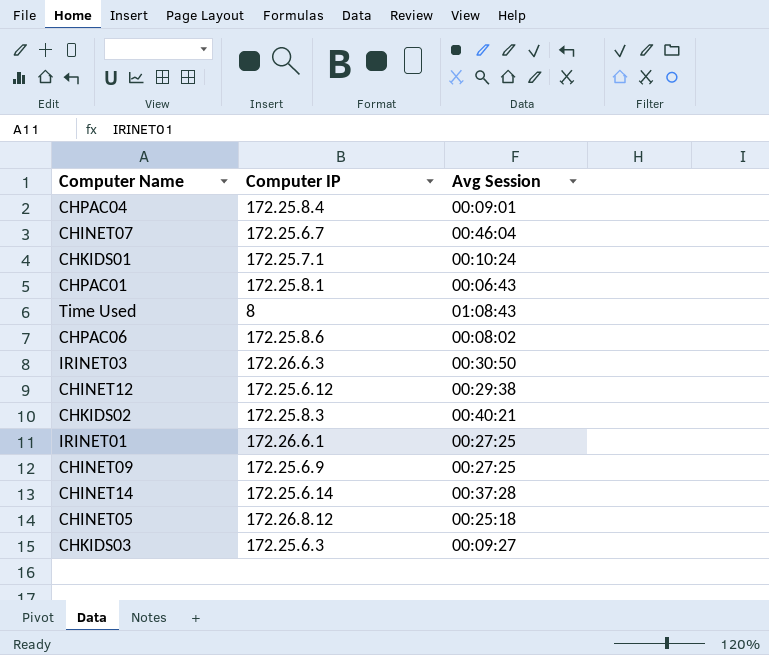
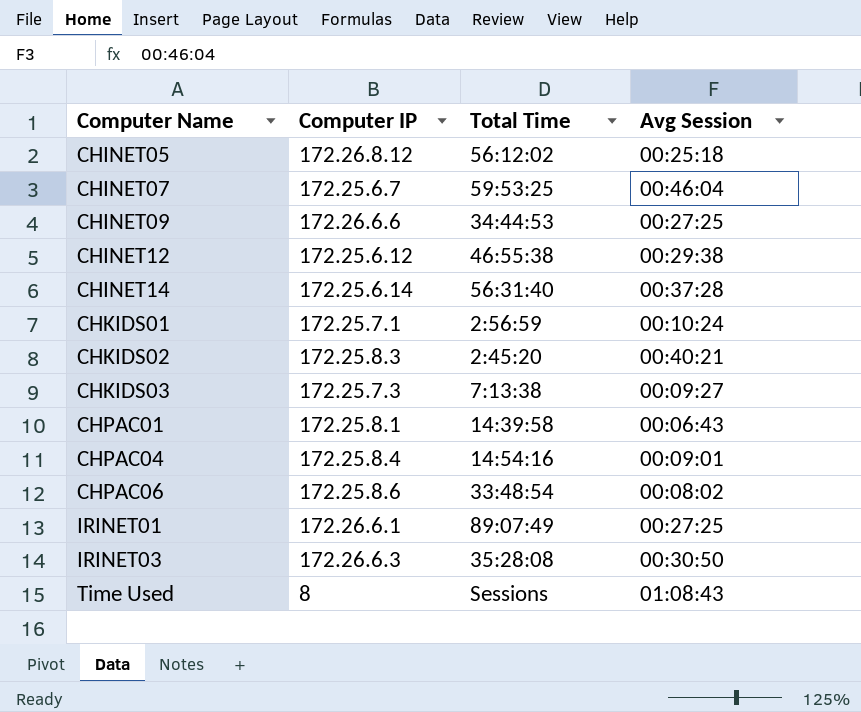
row order: none -> Computer Name ascending
column Total Time | position: none -> 3
CHINET09 | Computer IP: 172.25.6.9 -> 172.26.6.6
CHKIDS03 | Computer IP: 172.25.6.3 -> 172.25.7.3

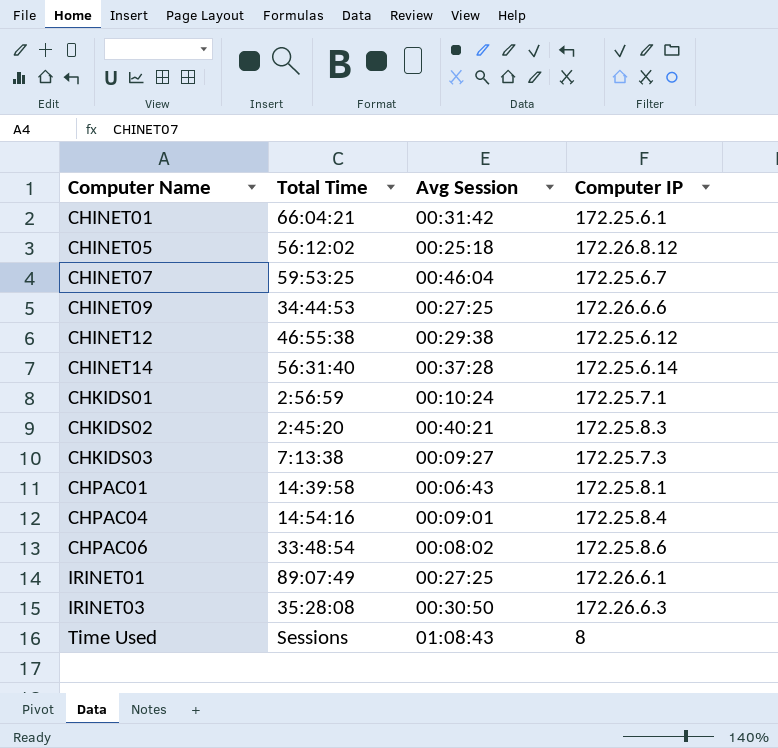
column Computer IP | position: 2 -> 4
row CHINET01: none -> 66:04:21 | 00:31:42 | 172.25.6.1

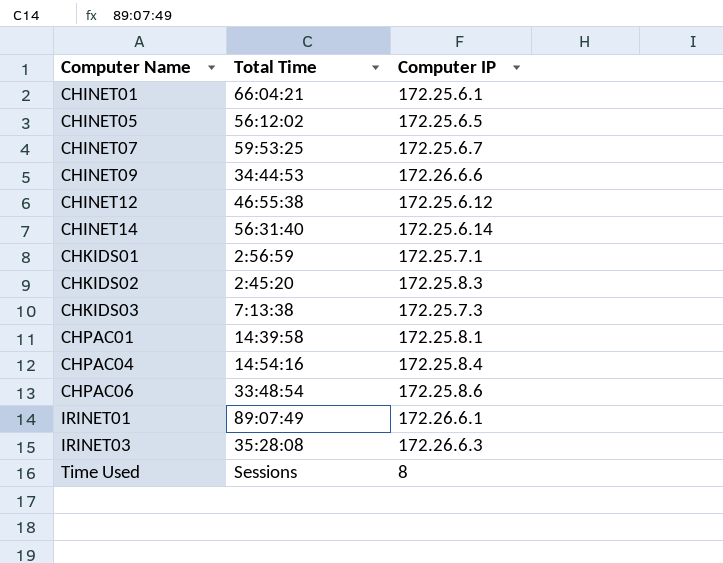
column Avg Session | position: 3 -> none
CHINET05 | Computer IP: 172.26.8.12 -> 172.25.6.5

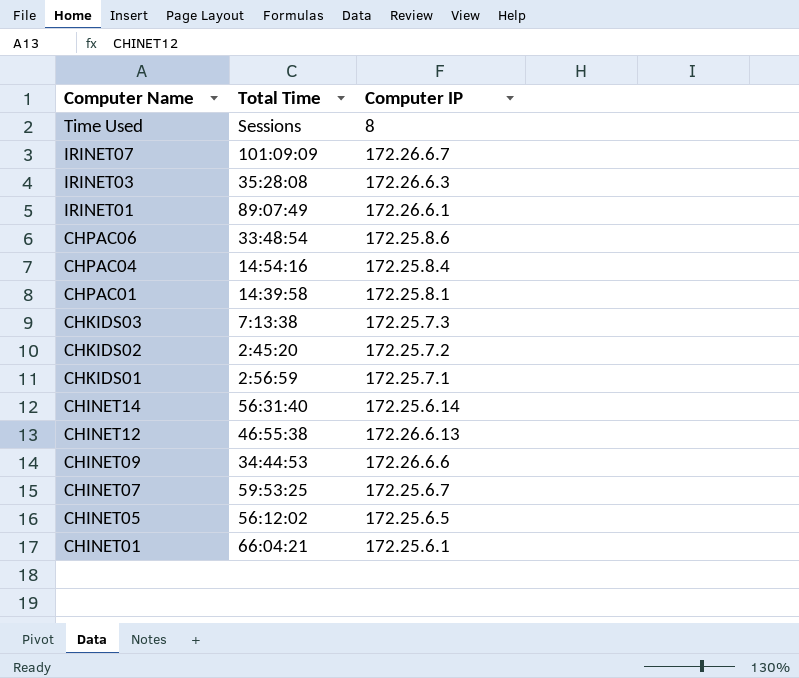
row order: Computer Name ascending -> Computer Name descending
row IRINET07: none -> 101:09:09 | 172.26.6.7
CHKIDS02 | Computer IP: 172.25.8.3 -> 172.25.7.2
CHINET12 | Computer IP: 172.25.6.12 -> 172.26.6.13

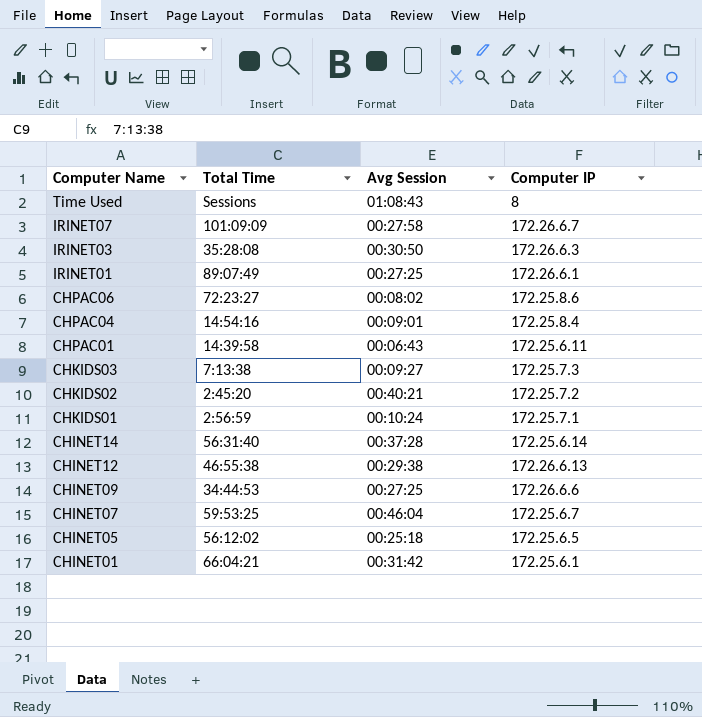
column Avg Session | position: none -> 3
CHPAC06 | Total Time: 33:48:54 -> 72:23:27
CHPAC01 | Computer IP: 172.25.8.1 -> 172.25.6.11

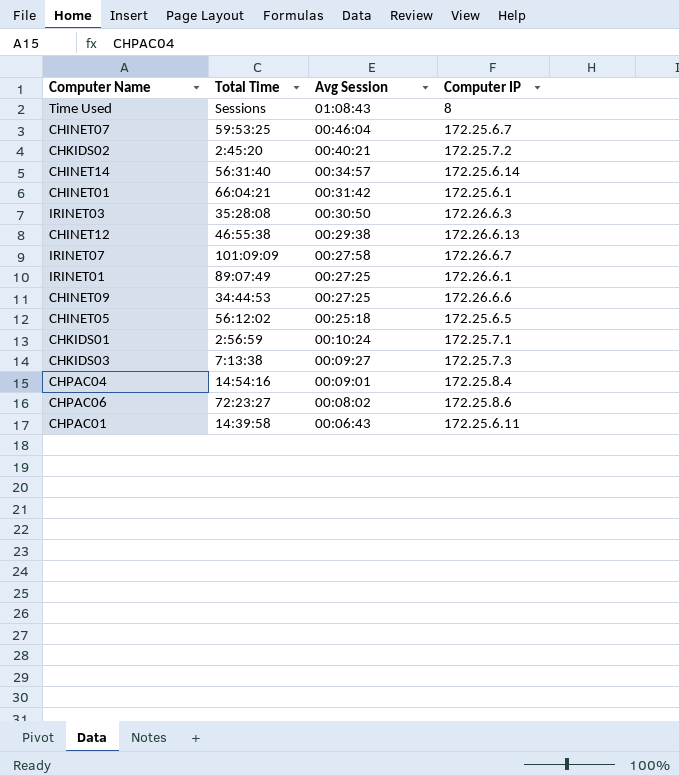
row order: Computer Name descending -> Avg Session descending
CHINET14 | Avg Session: 00:37:28 -> 00:34:57

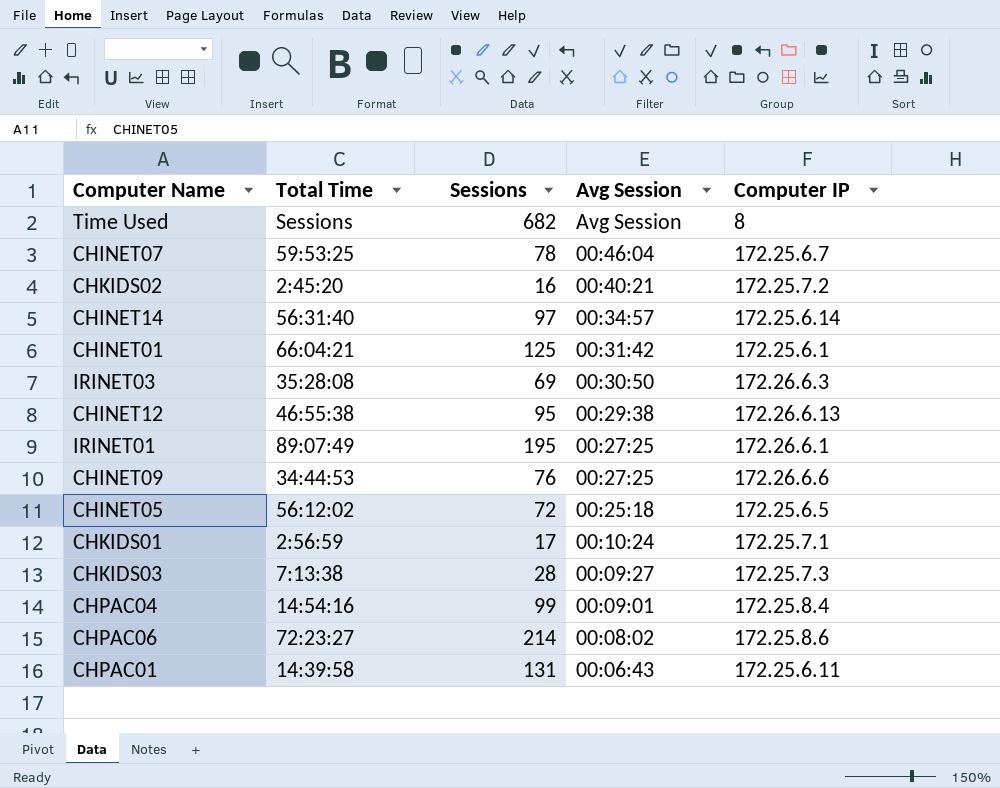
column Sessions | position: none -> 3
row IRINET07: 101:09:09 | 00:27:58 | 172.26.6.7 -> none
Time Used | Avg Session: 01:08:43 -> Avg Session

